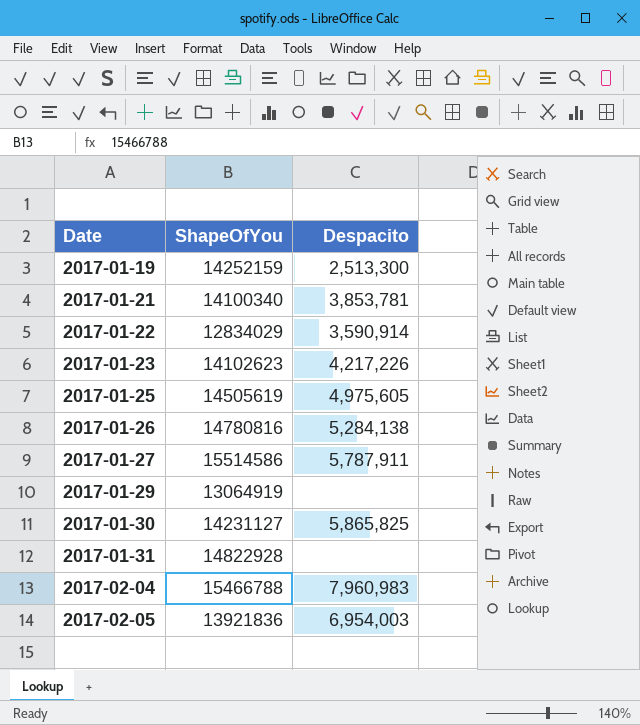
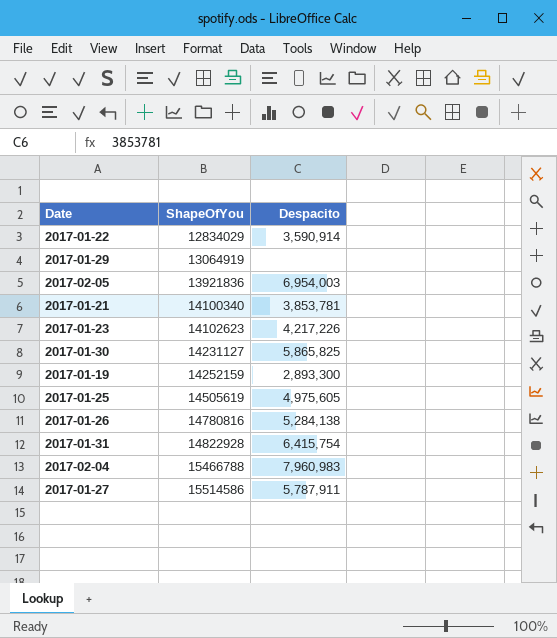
row order: Date ascending -> ShapeOfYou ascending
2017-01-19 | Despacito: 2,513,300 -> 2,893,300
2017-01-31 | Despacito: none -> 6,415,754

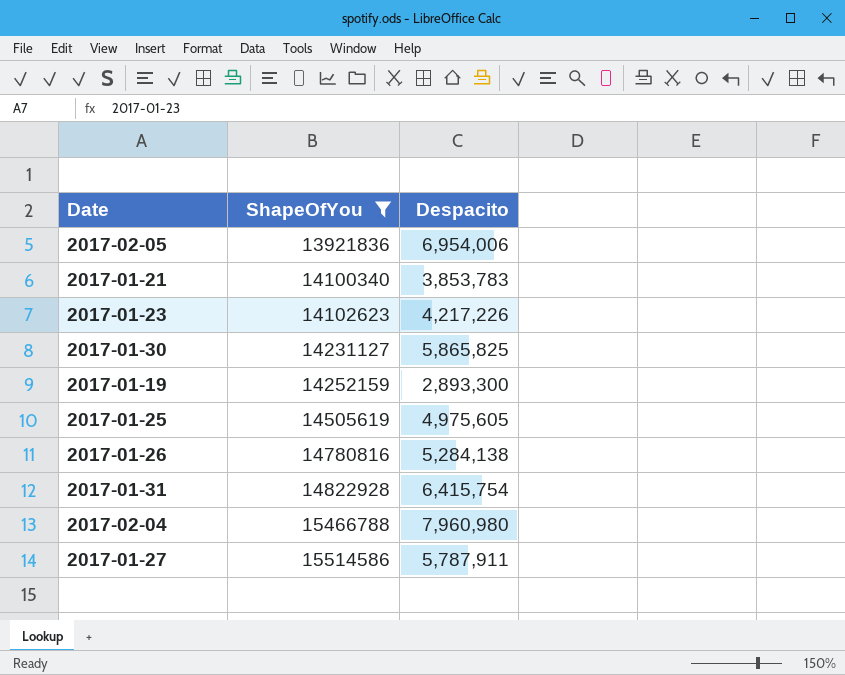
filter: none -> ShapeOfYou >= 13921836
2017-02-05 | Despacito: 6,954,003 -> 6,954,006
2017-01-21 | Despacito: 3,853,781 -> 3,853,783
2017-02-04 | Despacito: 7,960,983 -> 7,960,980

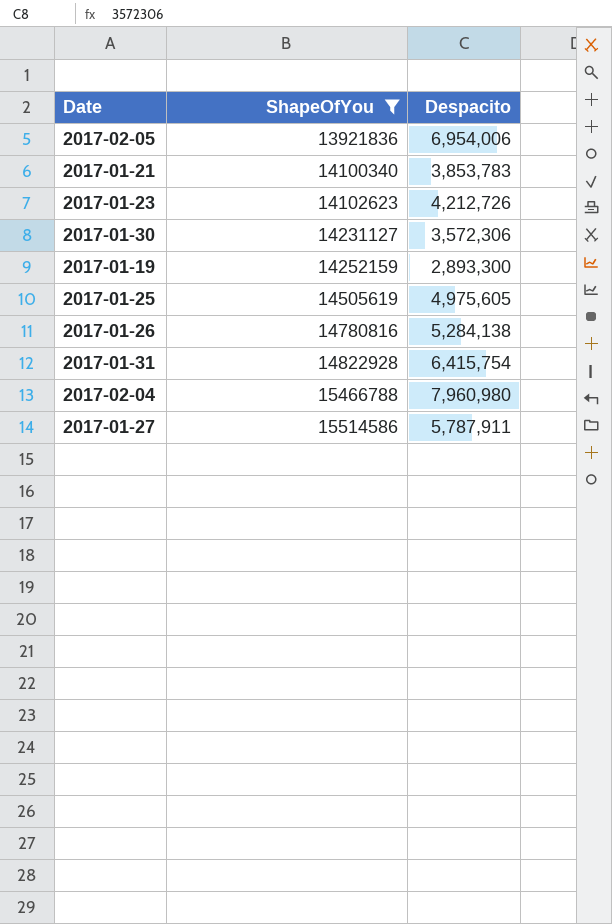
2017-01-23 | Despacito: 4,217,226 -> 4,212,726
2017-01-30 | Despacito: 5,865,825 -> 3,572,306

